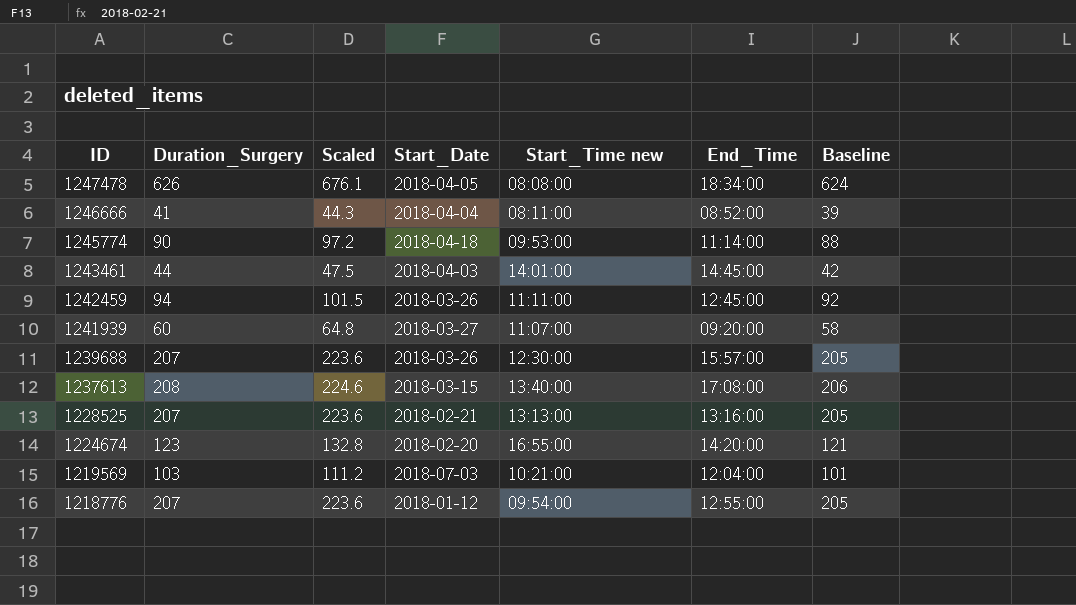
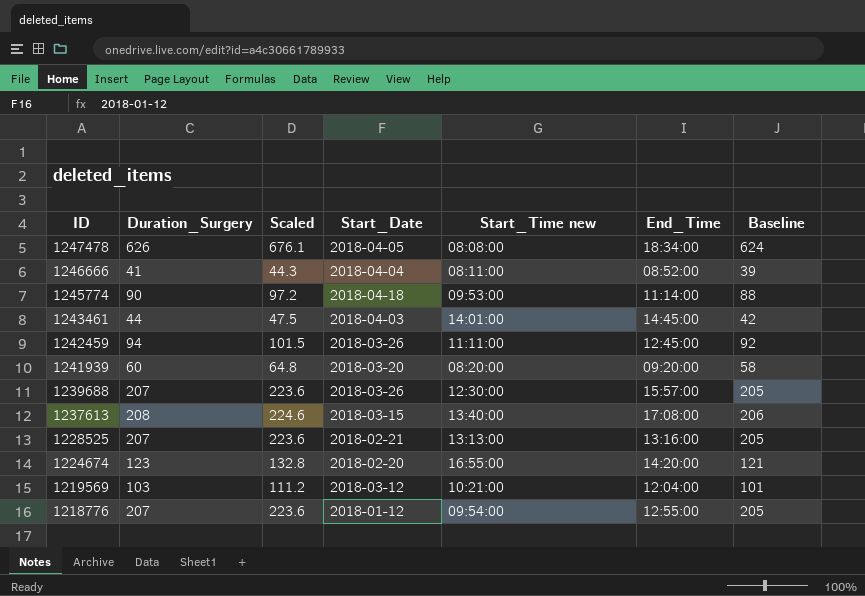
1241939 | Start_Date: 2018-03-27 -> 2018-03-20
1241939 | Start_Time new: 11:07:00 -> 08:20:00
1219569 | Start_Date: 2018-07-03 -> 2018-03-12

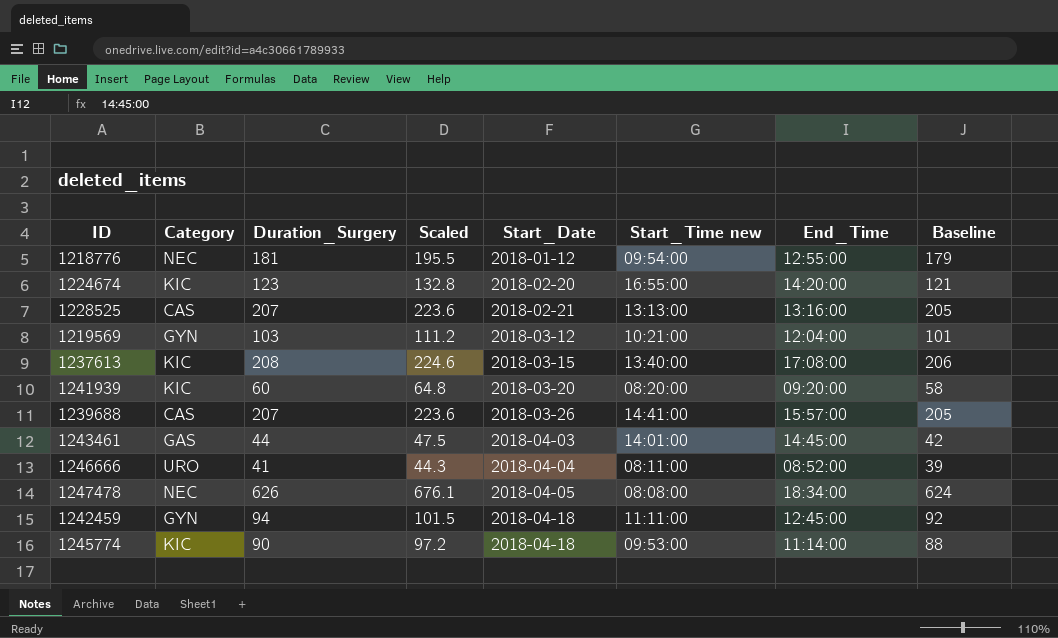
row order: ID descending -> Start_Date ascending
column Category | position: none -> 2
1218776 | Duration_Surgery: 207 -> 181
1218776 | Scaled: 223.6 -> 195.5
1218776 | Baseline: 205 -> 179
1239688 | Start_Time new: 12:30:00 -> 14:41:00
1242459 | Start_Date: 2018-03-26 -> 2018-04-18

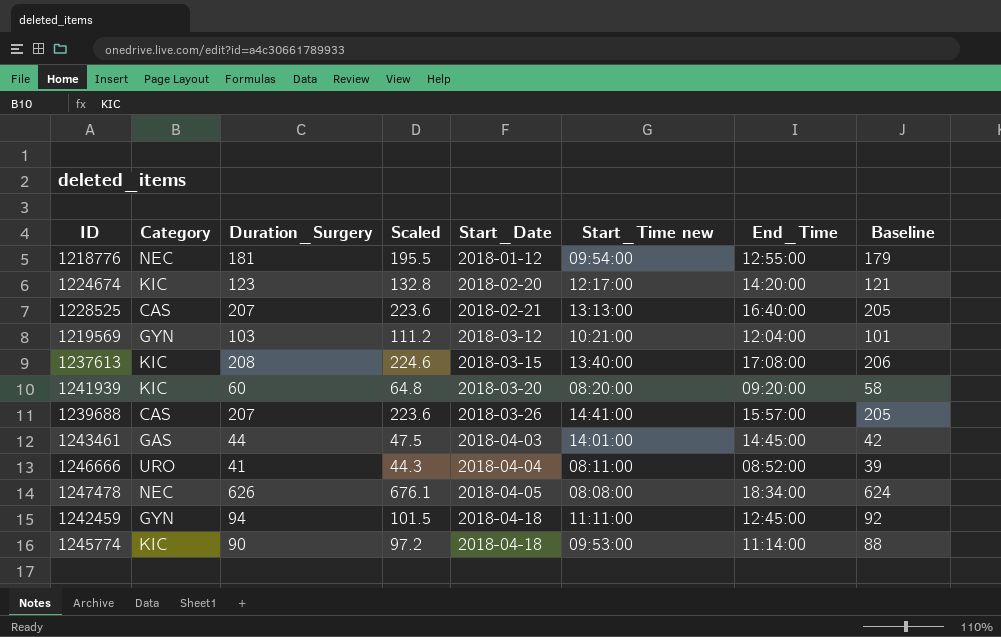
1224674 | Start_Time new: 16:55:00 -> 12:17:00
1228525 | End_Time: 13:16:00 -> 16:40:00

